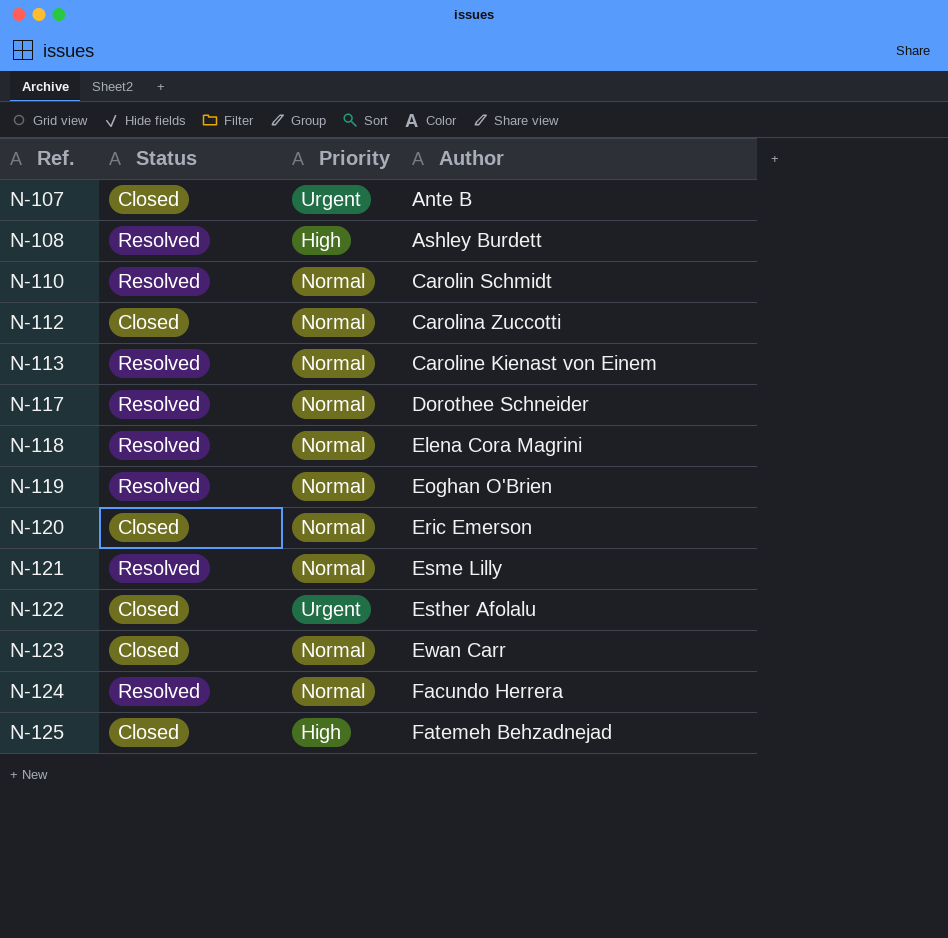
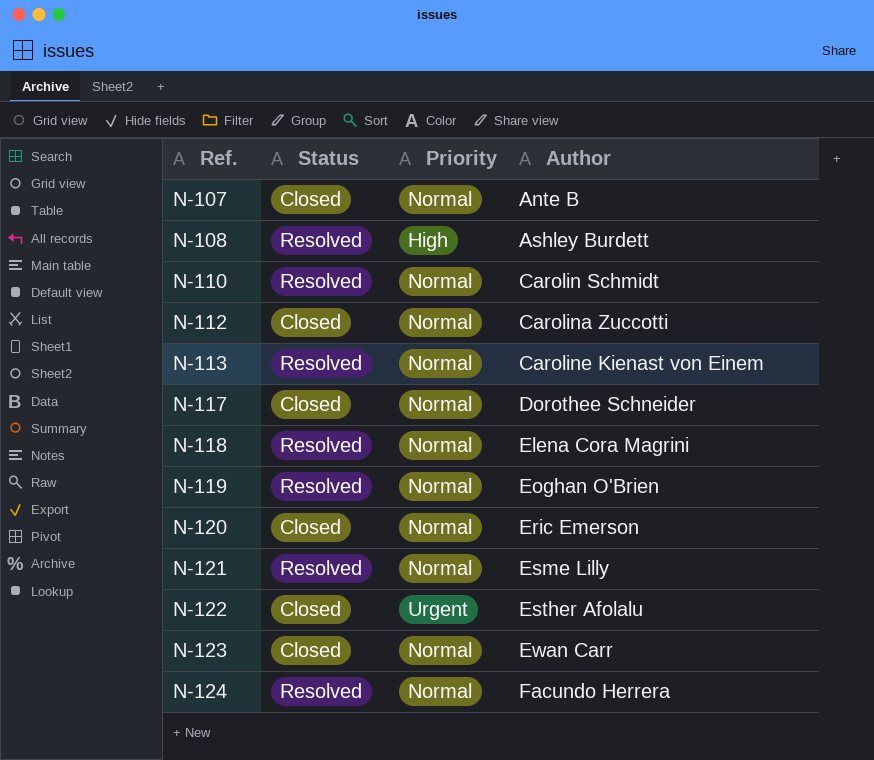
row N-125: Closed | High | Fatemeh Behzadnejad -> none
N-107 | Priority: Urgent -> Normal
N-117 | Status: Resolved -> Closed

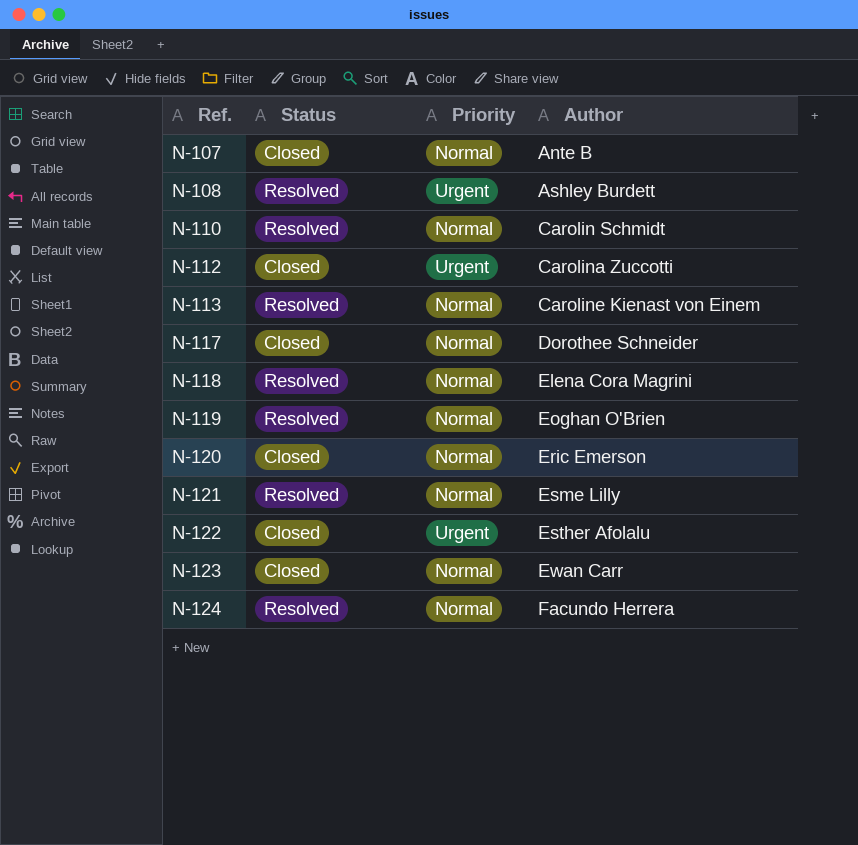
N-108 | Priority: High -> Urgent
N-112 | Priority: Normal -> Urgent

